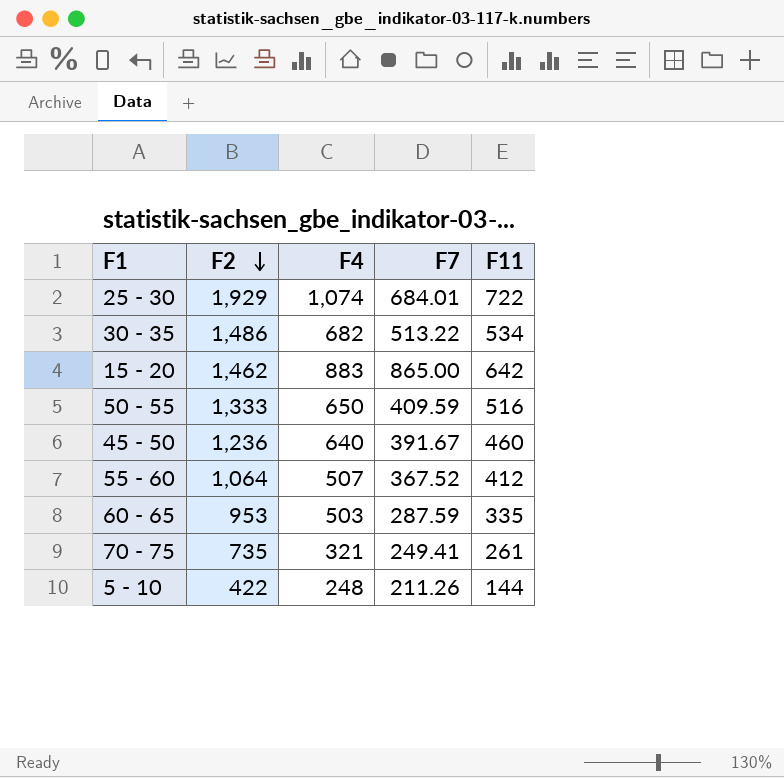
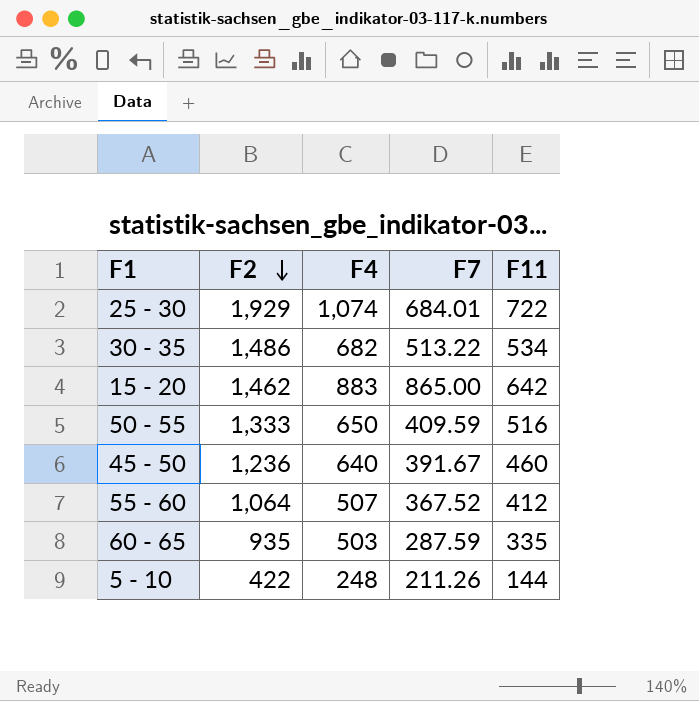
row 70 - 75: 735 | 321 | 249.41 | 261 -> none
60 - 65 | F2: 953 -> 935

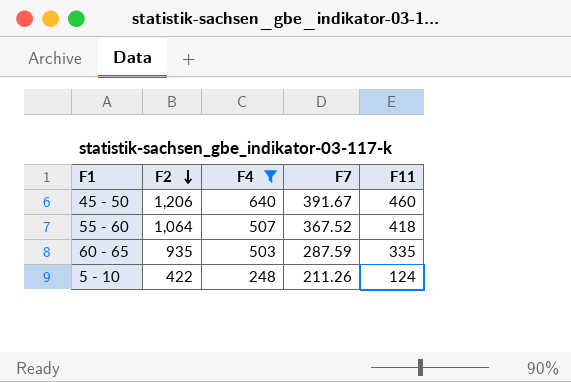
filter: none -> F4 <= 640
45 - 50 | F2: 1,236 -> 1,206
55 - 60 | F11: 412 -> 418
5 - 10 | F11: 144 -> 124

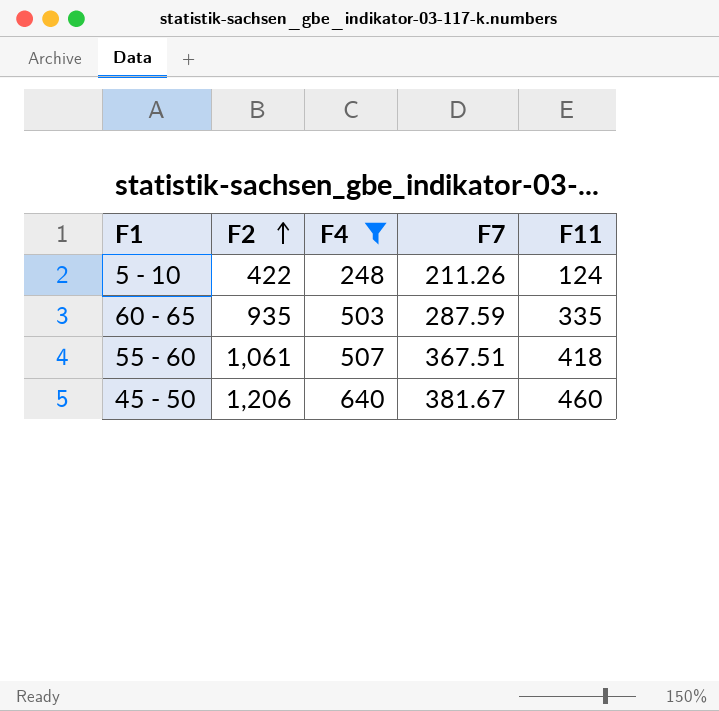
row order: F2 descending -> F2 ascending
55 - 60 | F2: 1,064 -> 1,061
55 - 60 | F7: 367.52 -> 367.51
45 - 50 | F7: 391.67 -> 381.67

